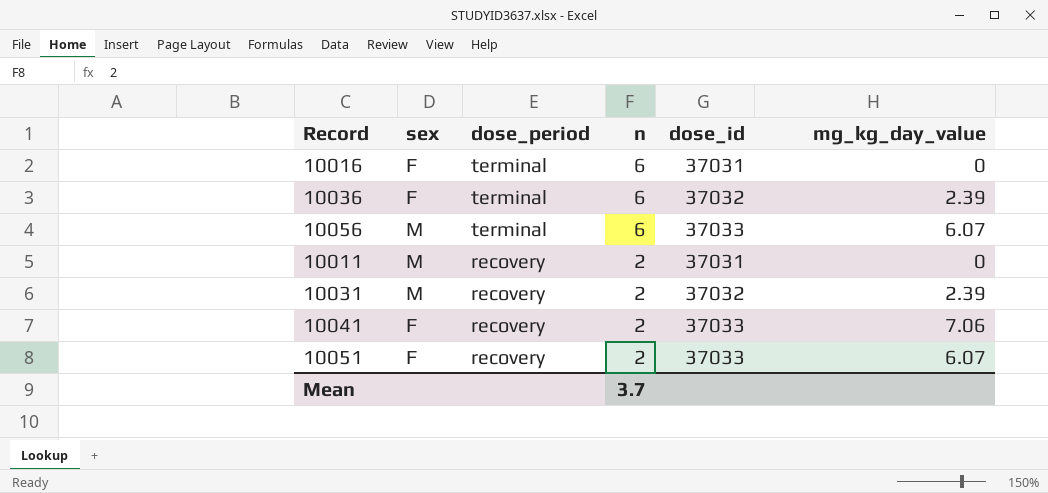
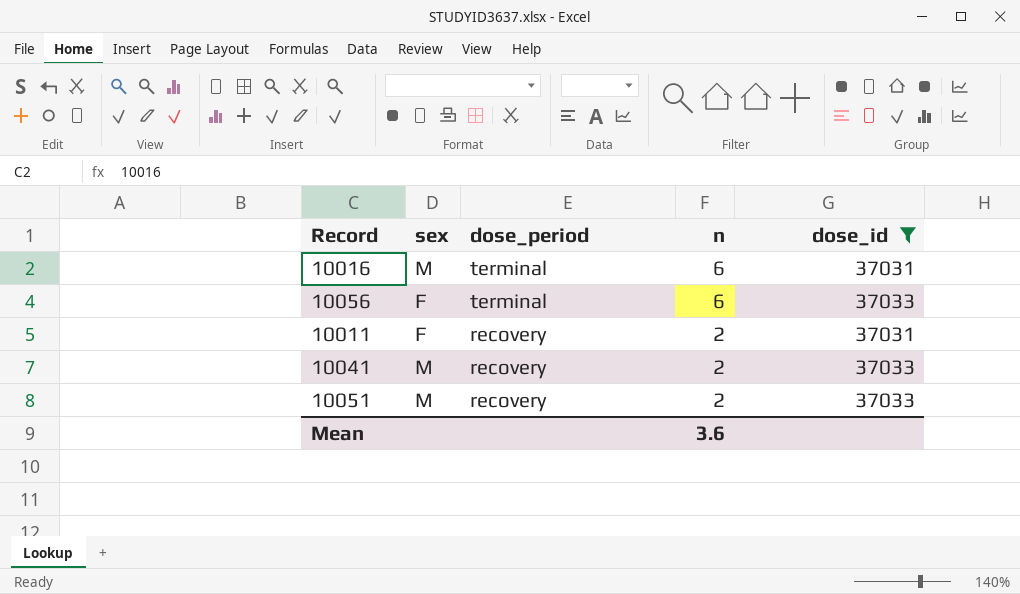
filter: none -> dose_id != 37032
column mg_kg_day_value | position: 6 -> none
10016 | sex: F -> M
10056 | sex: M -> F
10011 | sex: M -> F
10041 | sex: F -> M
10051 | sex: F -> M
Mean | n: 3.7 -> 3.6

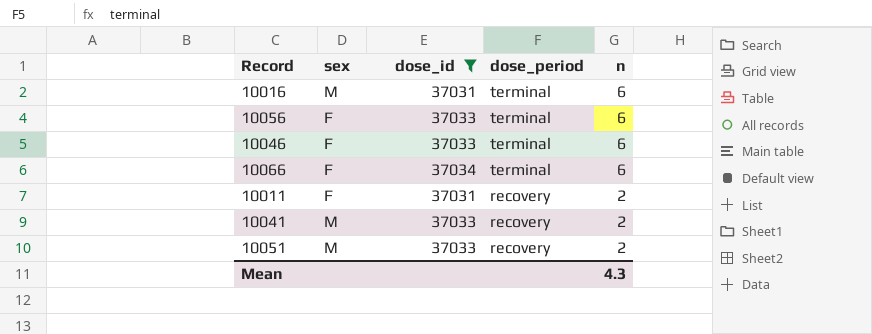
column dose_id | position: 5 -> 3
row 10046: none -> F | 37033 | terminal | 6
row 10066: none -> F | 37034 | terminal | 6
Mean | n: 3.6 -> 4.3

